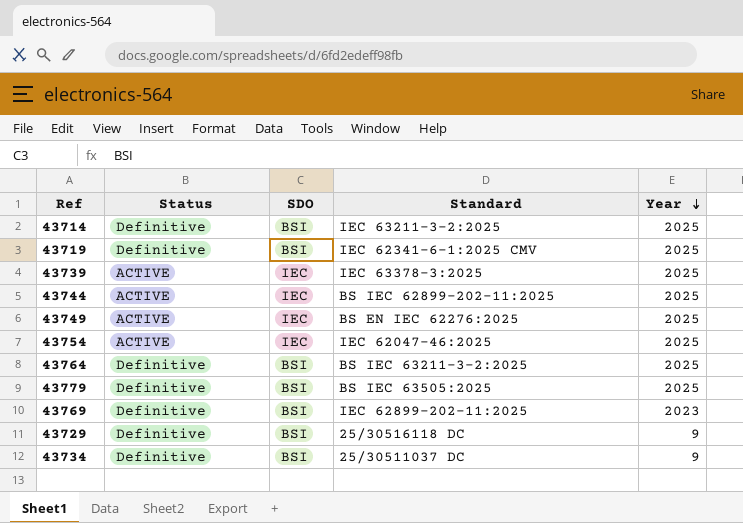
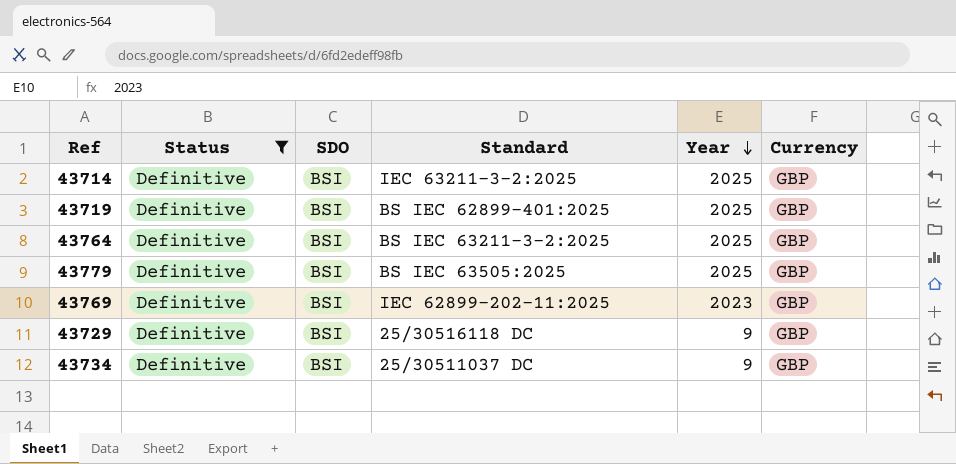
filter: none -> Status = Definitive
column Currency | position: none -> 6
43719 | Standard: IEC 62341-6-1:2025 CMV -> BS IEC 62899-401:2025

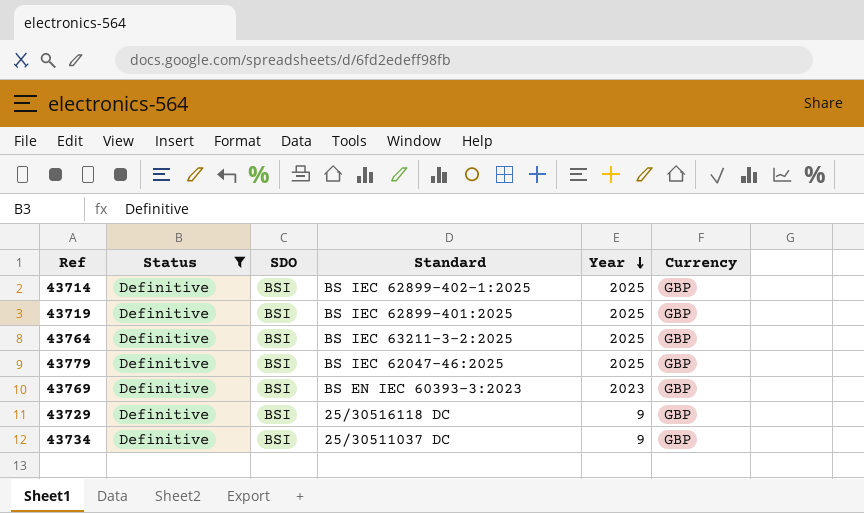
43714 | Standard: IEC 63211-3-2:2025 -> BS IEC 62899-402-1:2025
43779 | Standard: BS IEC 63505:2025 -> BS IEC 62047-46:2025
43769 | Standard: IEC 62899-202-11:2025 -> BS EN IEC 60393-3:2023

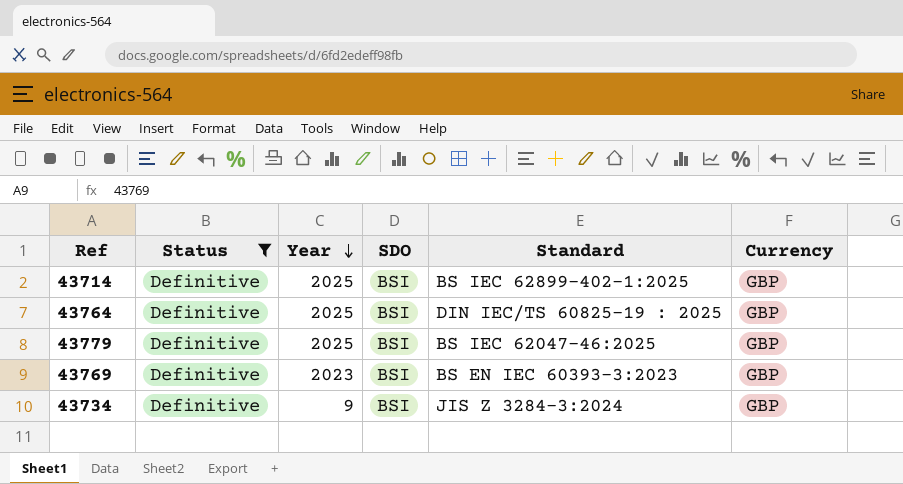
column Year | position: 5 -> 3
row 43719: Definitive | BSI | BS IEC 62899-401:2025 | 2025 | GBP -> none
row 43729: Definitive | BSI | 25/30516118 DC | 9 | GBP -> none
43764 | Standard: BS IEC 63211-3-2:2025 -> DIN IEC/TS 60825-19 : 2025
43734 | Standard: 25/30511037 DC -> JIS Z 3284-3:2024

